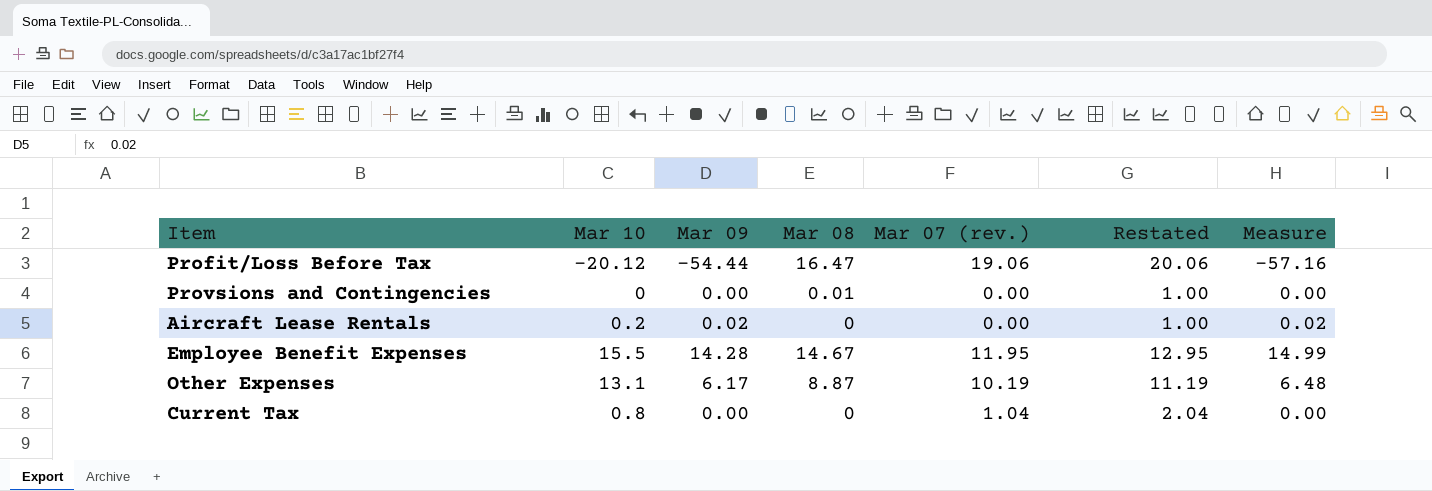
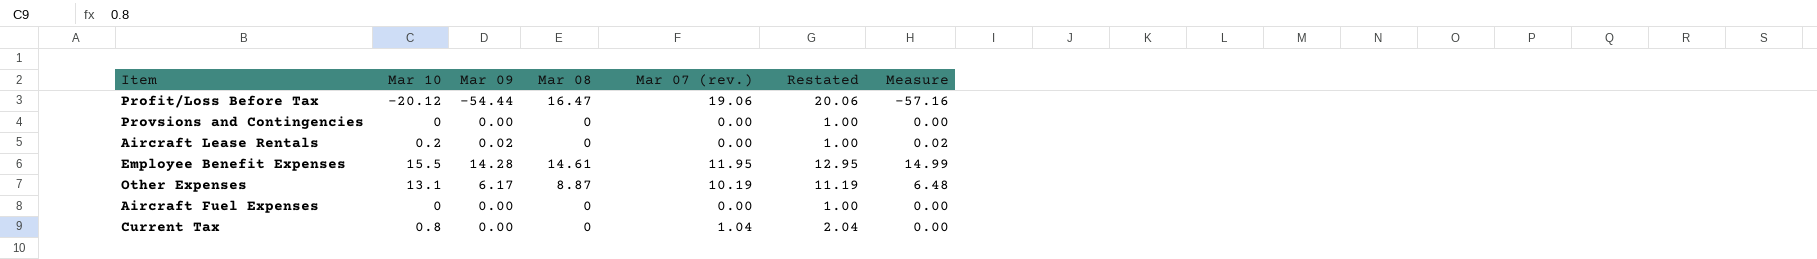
Provsions and Contingencies | Mar 08: 0.01 -> 0
Employee Benefit Expenses | Mar 08: 14.67 -> 14.61
row Aircraft Fuel Expenses: none -> 0 | 0.00 | 0 | 0.00 | 1.00 | 0.00

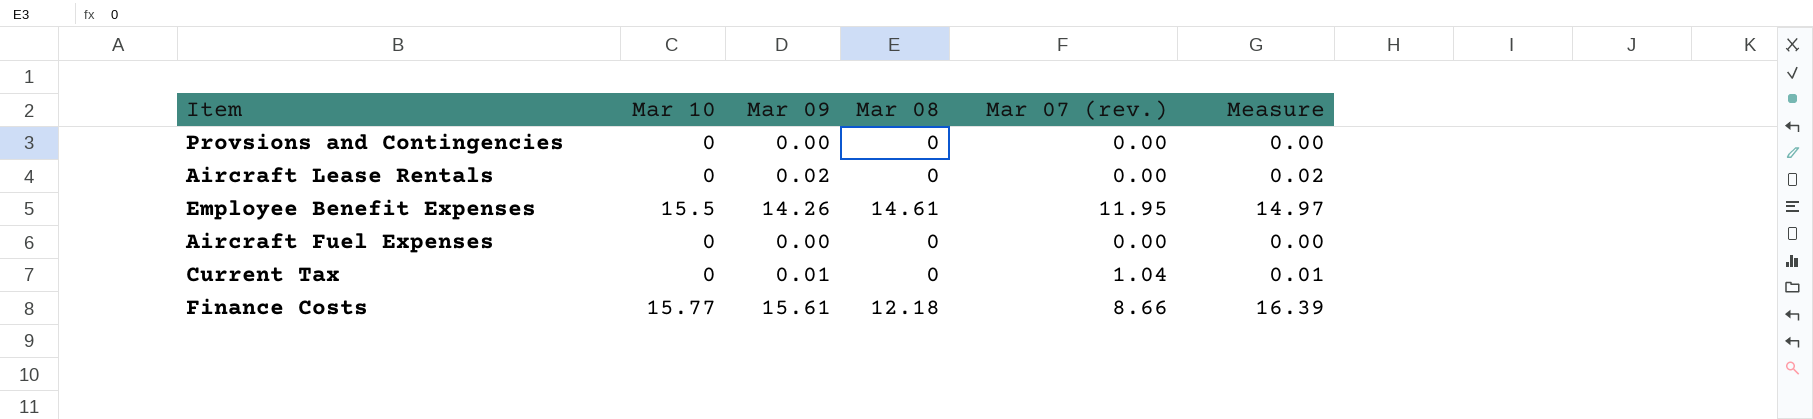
column Restated | formula: [Mar 07 (rev.)] + 1 -> none
row Profit/Loss Before Tax: -20.12 | -54.44 | 16.47 | 19.06 | 20.06 | -57.16 -> none
row Other Expenses: 13.1 | 6.17 | 8.87 | 10.19 | 11.19 | 6.48 -> none
Aircraft Lease Rentals | Mar 10: 0.2 -> 0
Employee Benefit Expenses | Mar 09: 14.28 -> 14.26
Employee Benefit Expenses | Measure: 14.99 -> 14.97
Current Tax | Mar 10: 0.8 -> 0
Current Tax | Mar 09: 0.00 -> 0.01
Current Tax | Measure: 0.00 -> 0.01
row Finance Costs: none -> 15.77 | 15.61 | 12.18 | 8.66 | 16.39

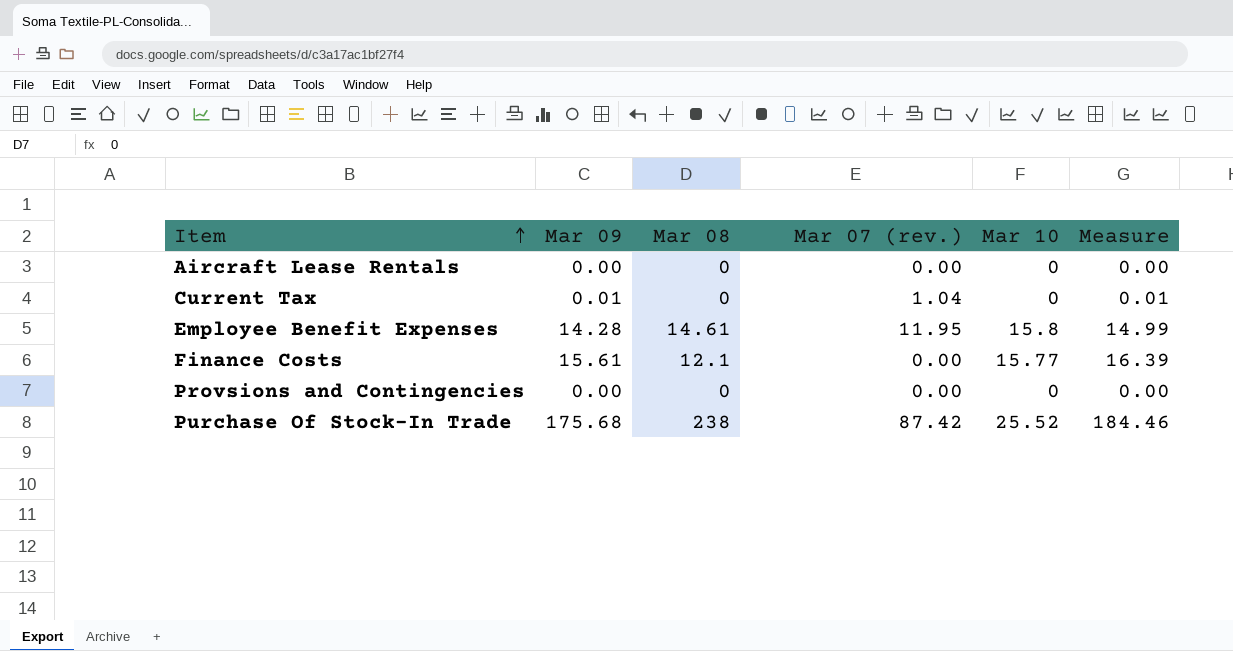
row order: none -> Item ascending
column Mar 10 | position: 2 -> 5
row Aircraft Fuel Expenses: 0 | 0.00 | 0 | 0.00 | 0.00 -> none
Aircraft Lease Rentals | Mar 09: 0.02 -> 0.00
Aircraft Lease Rentals | Measure: 0.02 -> 0.00
Employee Benefit Expenses | Mar 09: 14.26 -> 14.28
Employee Benefit Expenses | Mar 10: 15.5 -> 15.8
Employee Benefit Expenses | Measure: 14.97 -> 14.99
Finance Costs | Mar 08: 12.18 -> 12.1
Finance Costs | Mar 07 (rev.): 8.66 -> 0.00
row Purchase Of Stock-In Trade: none -> 175.68 | 238 | 87.42 | 25.52 | 184.46

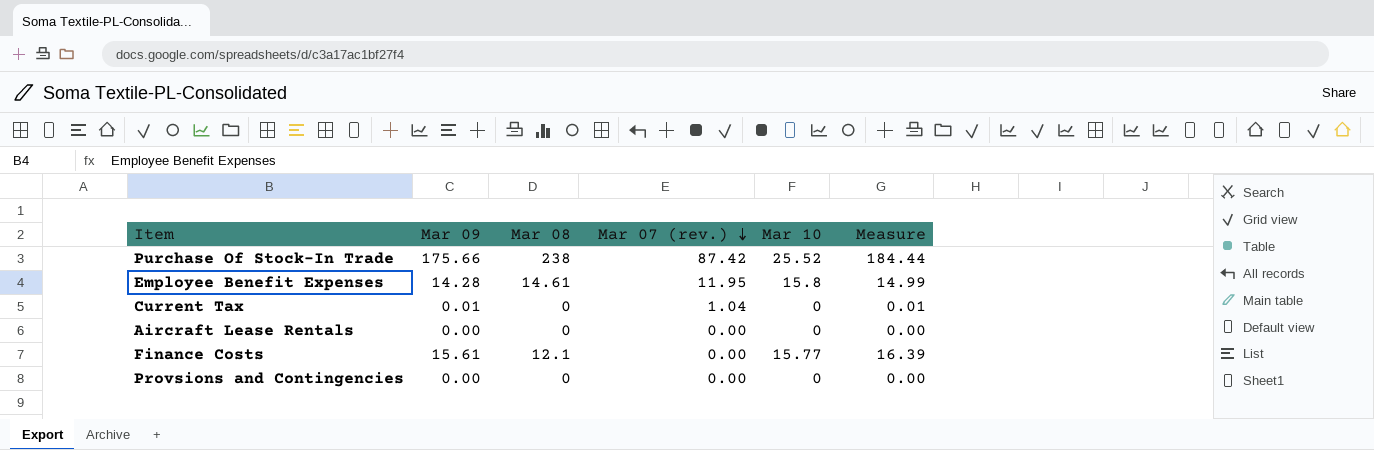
row order: Item ascending -> Mar 07 (rev.) descending
Purchase Of Stock-In Trade | Mar 09: 175.68 -> 175.66
Purchase Of Stock-In Trade | Measure: 184.46 -> 184.44

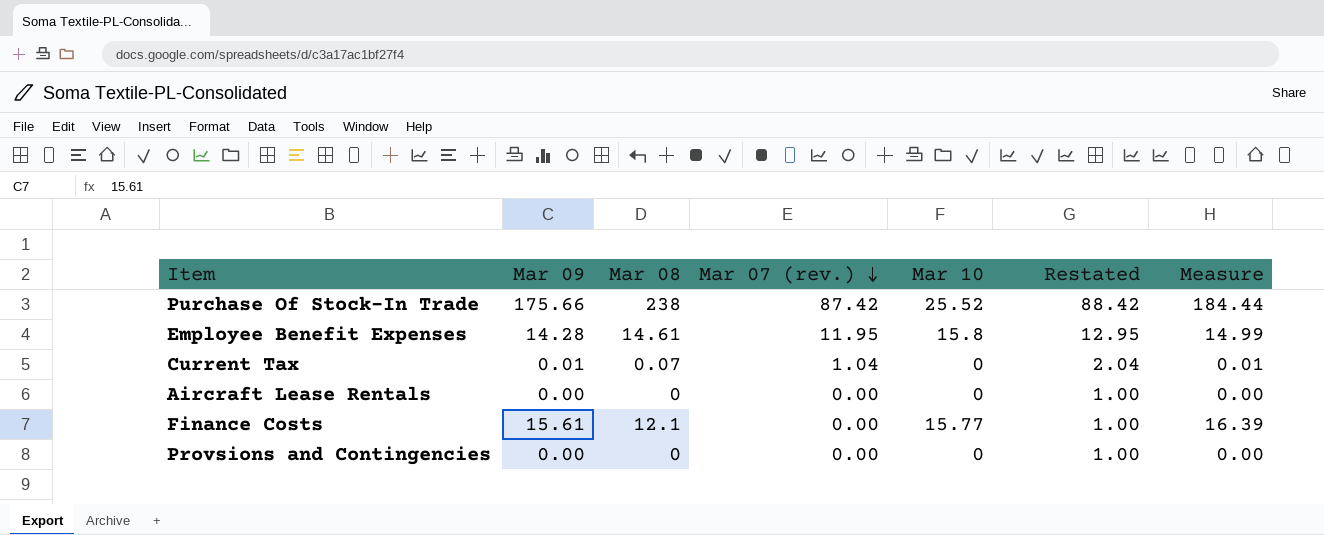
column Restated | formula: none -> [Mar 07 (rev.)] + 1
Current Tax | Mar 08: 0 -> 0.07

